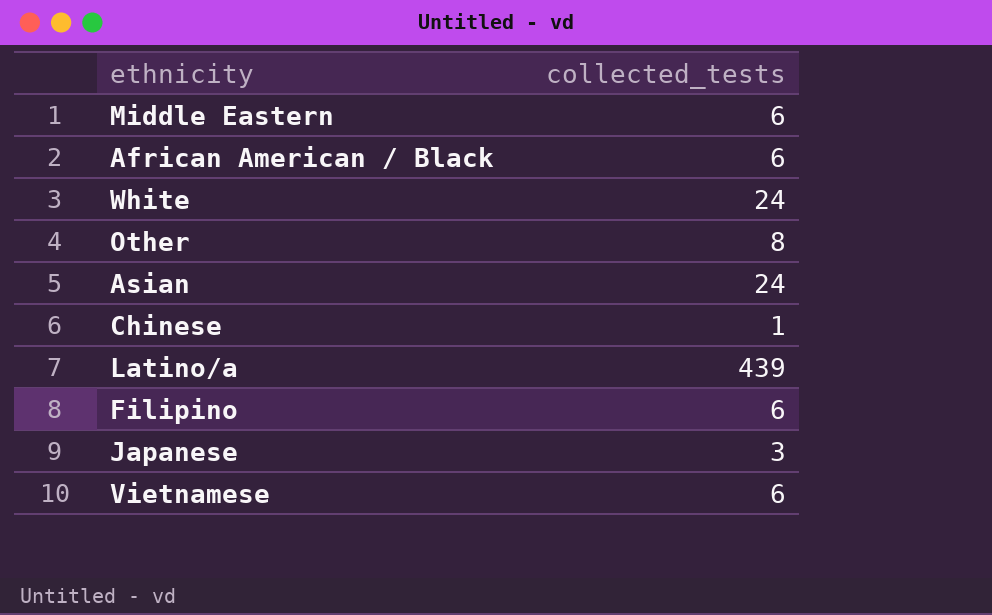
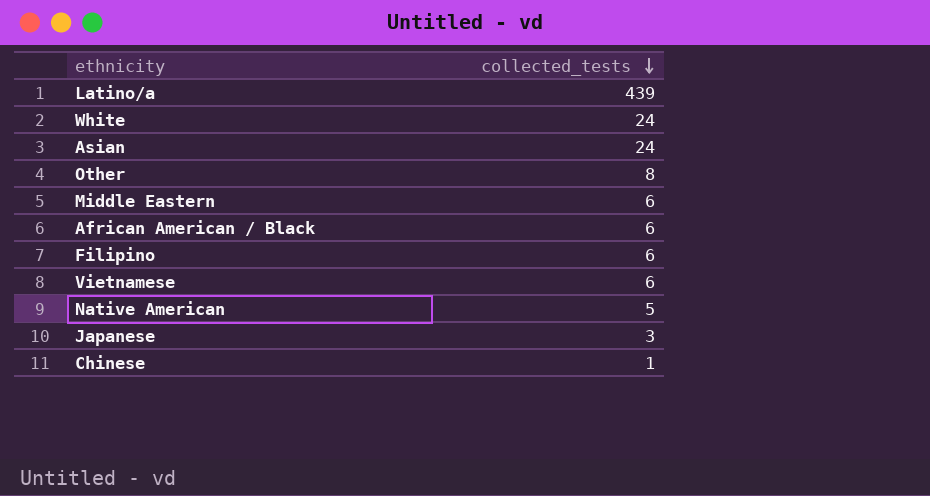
row order: none -> collected_tests descending
row Native American: none -> 5

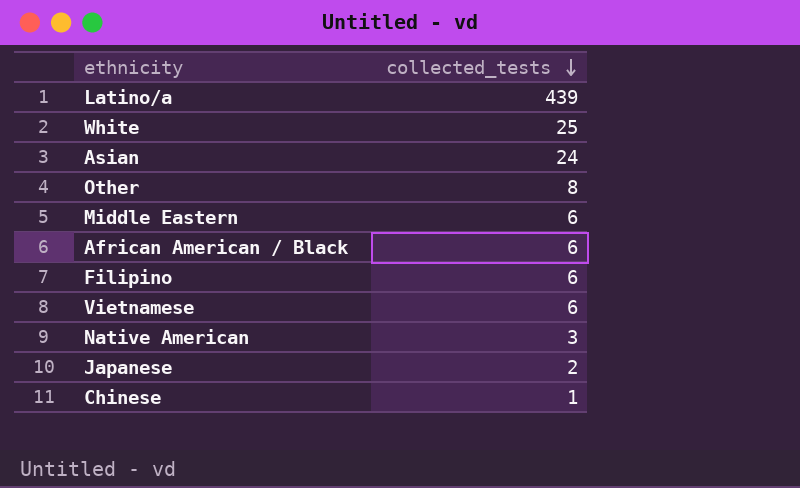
White | collected_tests: 24 -> 25
Native American | collected_tests: 5 -> 3
Japanese | collected_tests: 3 -> 2

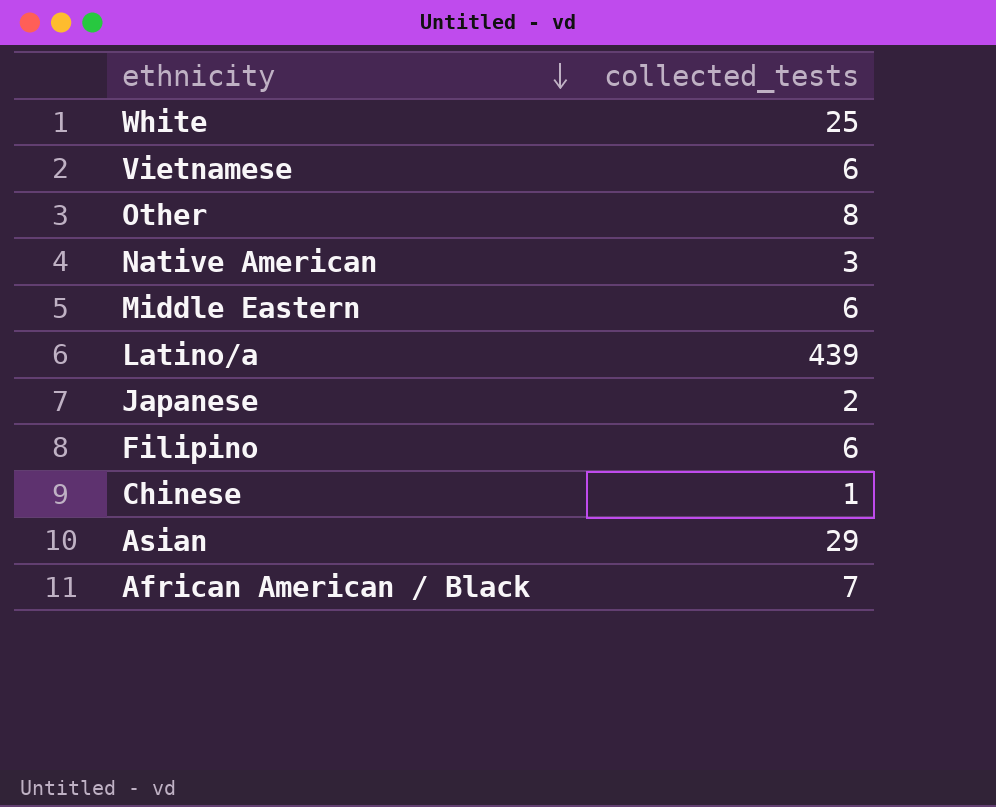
row order: collected_tests descending -> ethnicity descending
Asian | collected_tests: 24 -> 29
African American / Black | collected_tests: 6 -> 7

